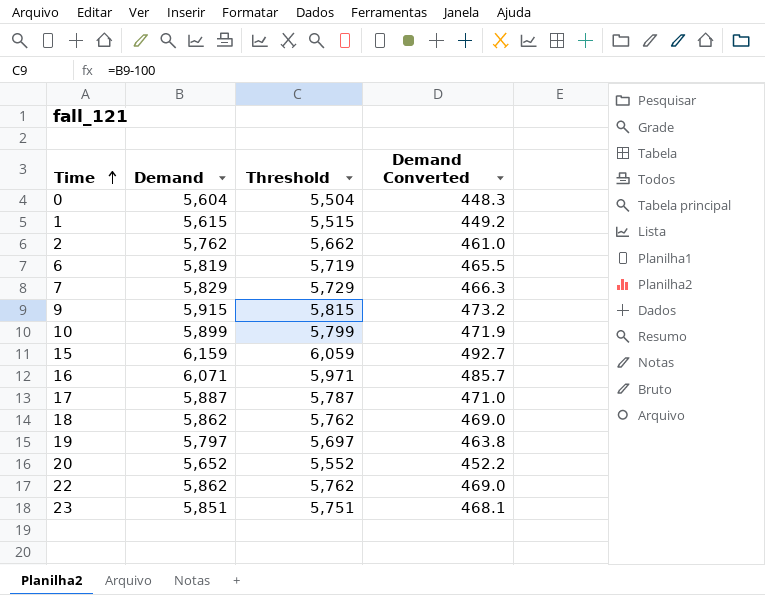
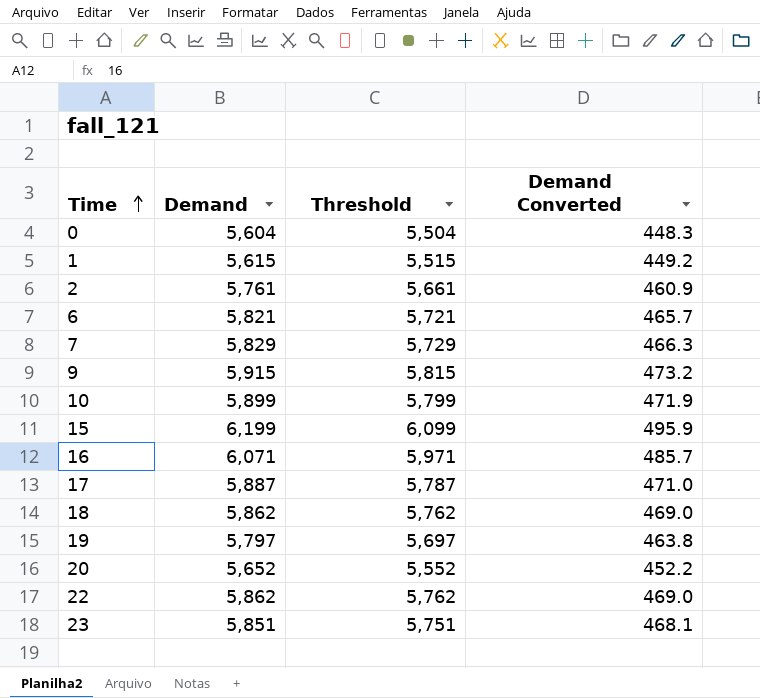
2 | Demand: 5,762 -> 5,761
2 | Threshold: 5,662 -> 5,661
2 | Demand Converted: 461.0 -> 460.9
6 | Demand: 5,819 -> 5,821
6 | Threshold: 5,719 -> 5,721
6 | Demand Converted: 465.5 -> 465.7
15 | Demand: 6,159 -> 6,199
15 | Threshold: 6,059 -> 6,099
15 | Demand Converted: 492.7 -> 495.9

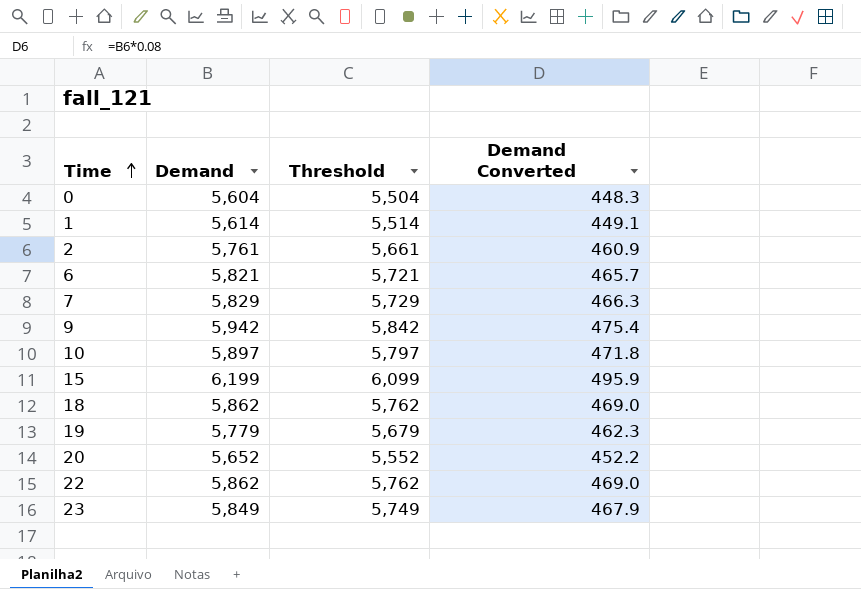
row 16: 6,071 | 5,971 | 485.7 -> none
row 17: 5,887 | 5,787 | 471.0 -> none
1 | Demand: 5,615 -> 5,614
1 | Threshold: 5,515 -> 5,514
1 | Demand Converted: 449.2 -> 449.1
9 | Demand: 5,915 -> 5,942
9 | Threshold: 5,815 -> 5,842
9 | Demand Converted: 473.2 -> 475.4
10 | Demand: 5,899 -> 5,897
10 | Threshold: 5,799 -> 5,797
10 | Demand Converted: 471.9 -> 471.8
19 | Demand: 5,797 -> 5,779
19 | Threshold: 5,697 -> 5,679
19 | Demand Converted: 463.8 -> 462.3
23 | Demand: 5,851 -> 5,849
23 | Threshold: 5,751 -> 5,749
23 | Demand Converted: 468.1 -> 467.9

